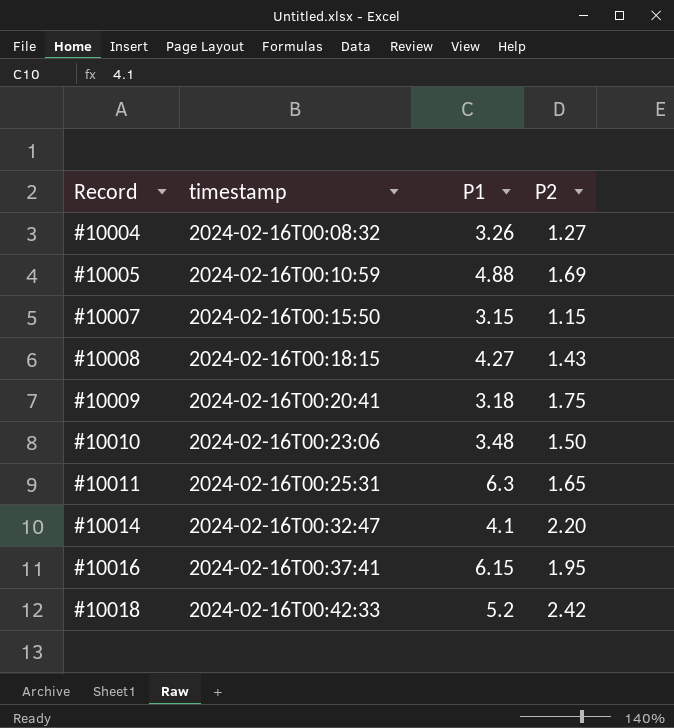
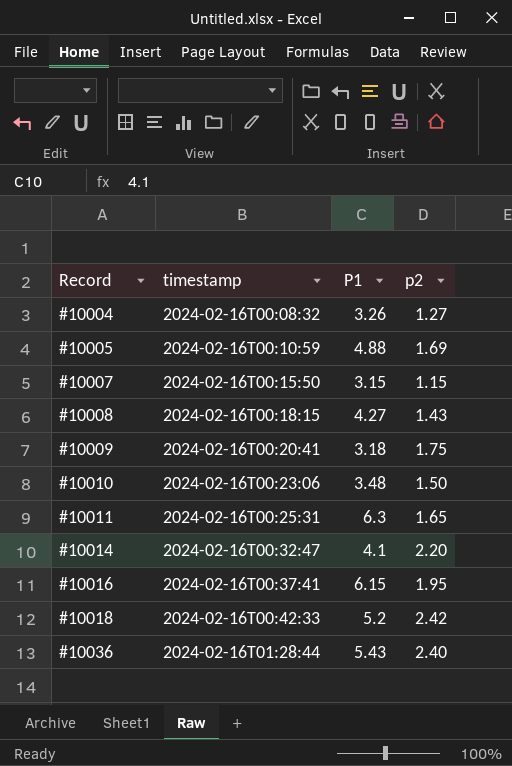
column name: P2 -> p2
row #10036: none -> 2024-02-16T01:28:44 | 5.43 | 2.40

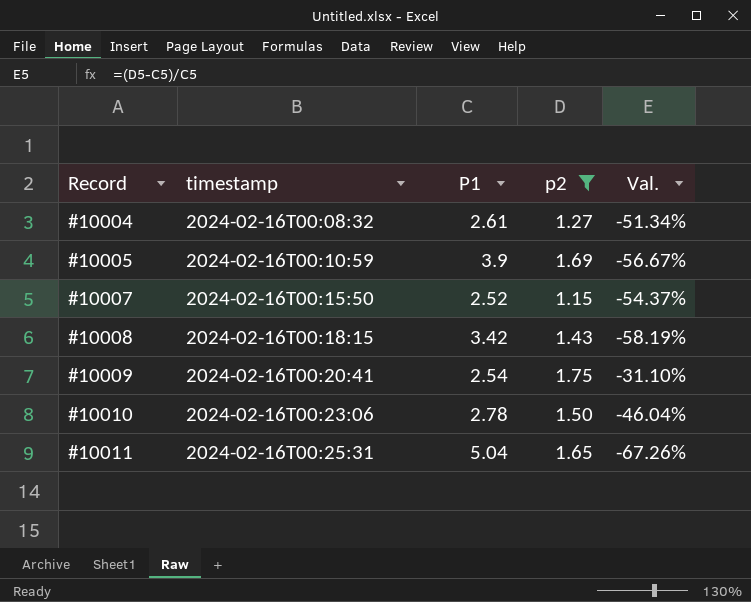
filter: none -> p2 <= 1.75
column Val. | formula: none -> ([p2] - [P1]) / [P1]
#10004 | P1: 3.26 -> 2.61
#10005 | P1: 4.88 -> 3.9
#10007 | P1: 3.15 -> 2.52
#10008 | P1: 4.27 -> 3.42
#10009 | P1: 3.18 -> 2.54
#10010 | P1: 3.48 -> 2.78
#10011 | P1: 6.3 -> 5.04

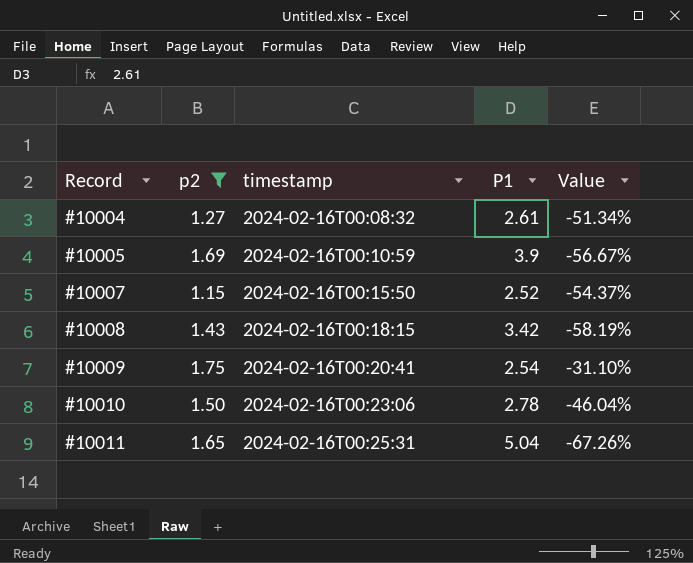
column p2 | position: 4 -> 2
column name: Val. -> Value

